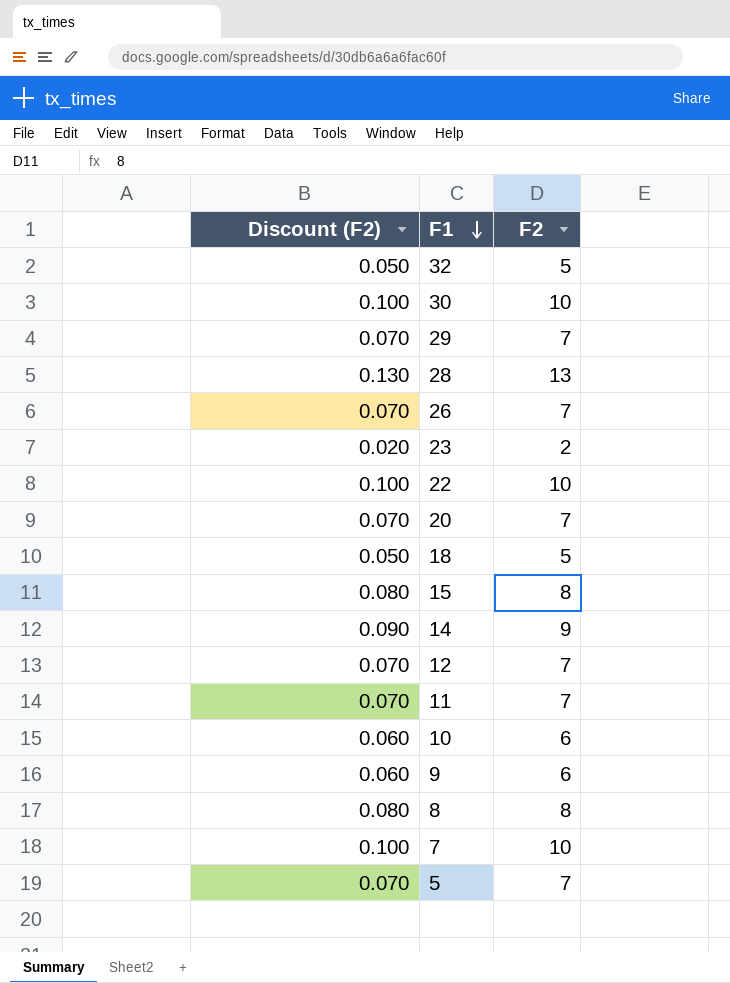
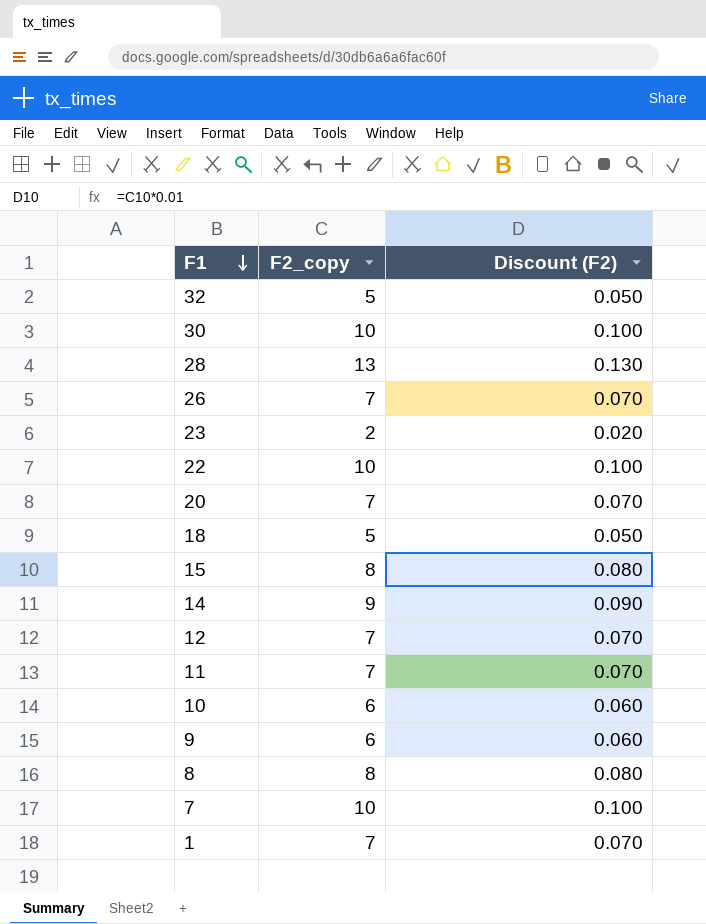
column name: F2 -> F2_copy
column Discount (F2) | position: 1 -> 3
row 29: 0.070 | 7 -> none
row 5: 0.070 | 7 -> none
row 1: none -> 7 | 0.070

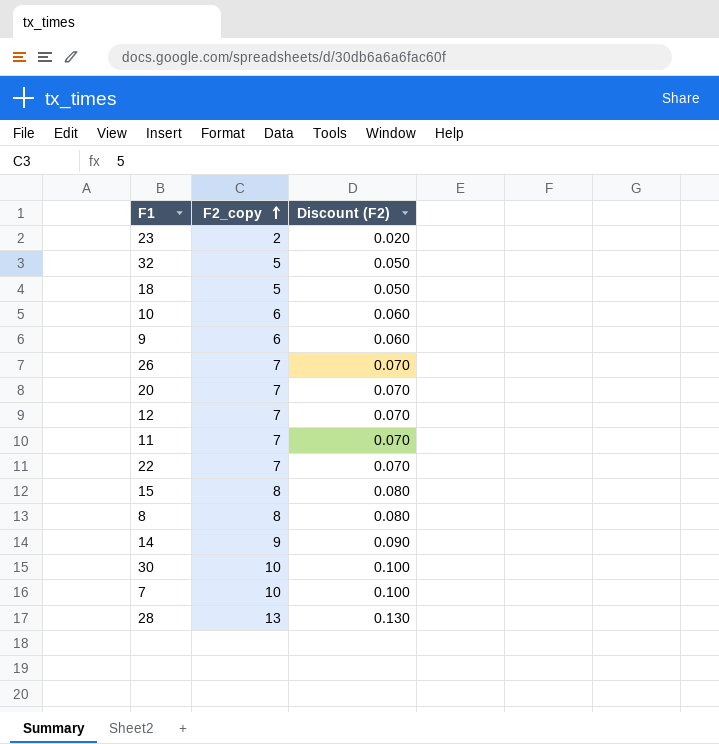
row order: F1 descending -> F2_copy ascending
row 1: 7 | 0.070 -> none
22 | F2_copy: 10 -> 7
22 | Discount (F2): 0.100 -> 0.070

